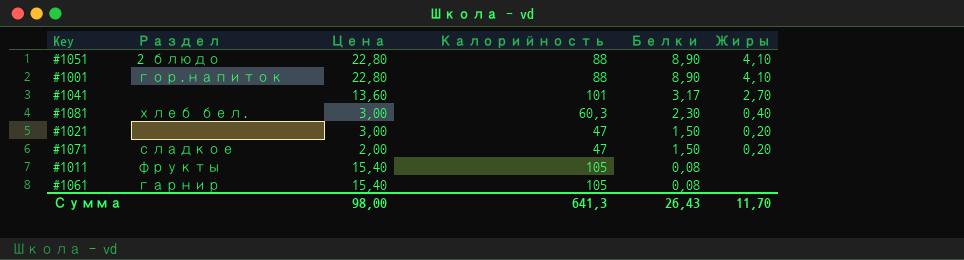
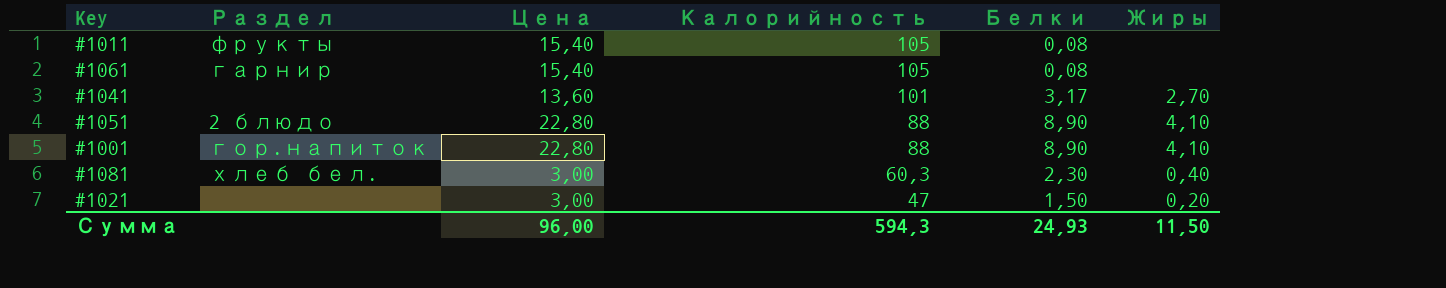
row order: Белки descending -> Калорийность descending
row #1071: сладкое | 2,00 | 47 | 1,50 | 0,20 -> none
Сумма | Цена: 98,00 -> 96,00
Сумма | Калорийность: 641,3 -> 594,3
Сумма | Белки: 26,43 -> 24,93
Сумма | Жиры: 11,70 -> 11,50

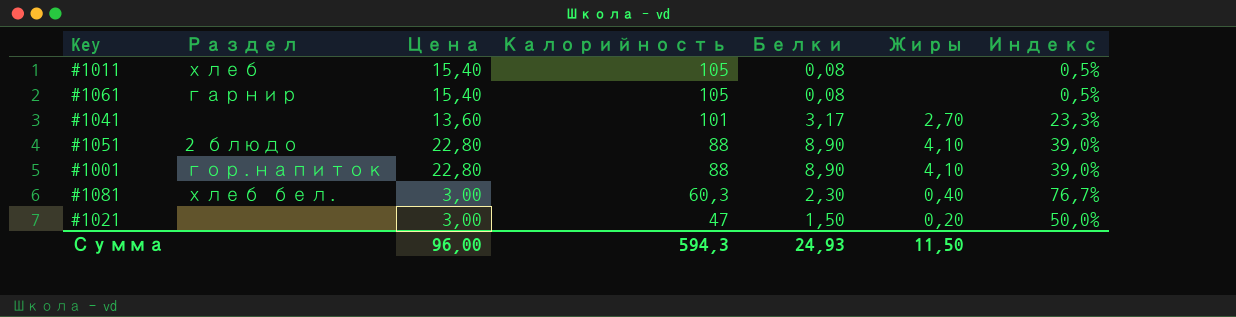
column Индекс | formula: none -> [Белки] / [Цена]
#1011 | Раздел: фрукты -> хлеб

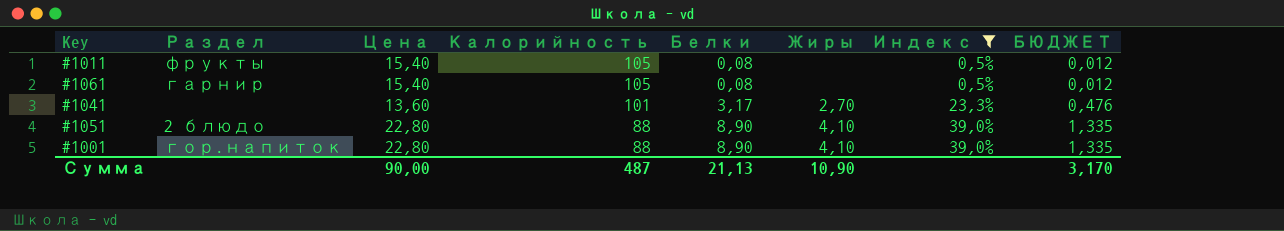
filter: none -> Индекс <= 39,0%
column БЮДЖЕТ | formula: none -> [Белки] * 0,15
#1011 | Раздел: хлеб -> фрукты
Сумма | Цена: 96,00 -> 90,00
Сумма | Калорийность: 594,3 -> 487
Сумма | Белки: 24,93 -> 21,13
Сумма | Жиры: 11,50 -> 10,90

